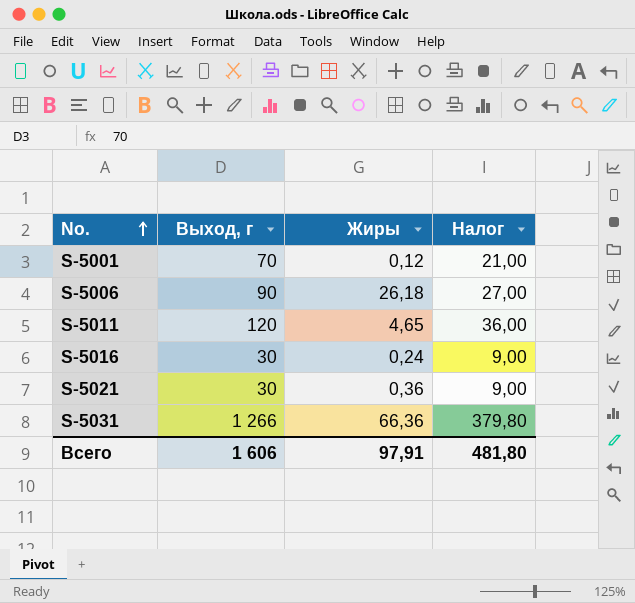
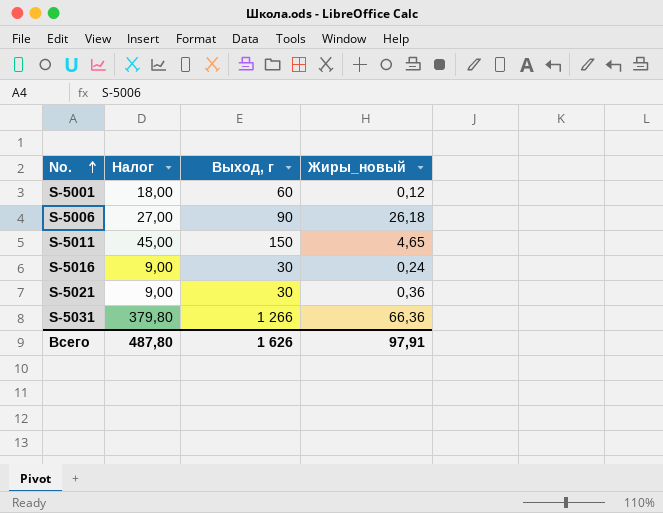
column Налог | position: 4 -> 2
column name: Жиры -> Жиры_новый
S-5001 | Налог: 21,00 -> 18,00
S-5001 | Выход, г: 70 -> 60
S-5011 | Налог: 36,00 -> 45,00
S-5011 | Выход, г: 120 -> 150
Всего | Налог: 481,80 -> 487,80
Всего | Выход, г: 1 606 -> 1 626

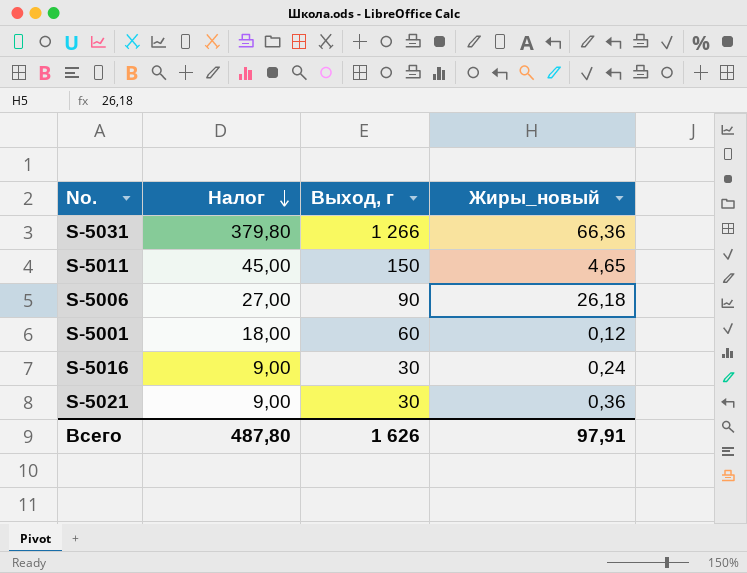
row order: No. ascending -> Налог descending

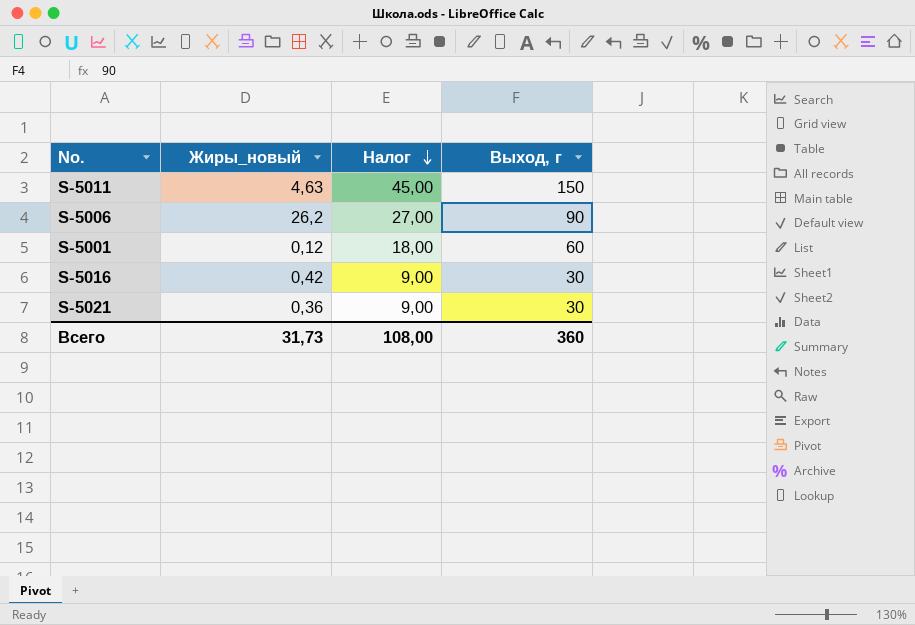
column Жиры_новый | position: 4 -> 2
row S-5031: 379,80 | 1 266 | 66,36 -> none
S-5011 | Жиры_новый: 4,65 -> 4,63
S-5006 | Жиры_новый: 26,18 -> 26,2
S-5016 | Жиры_новый: 0,24 -> 0,42
Всего | Жиры_новый: 97,91 -> 31,73
Всего | Налог: 487,80 -> 108,00
Всего | Выход, г: 1 626 -> 360

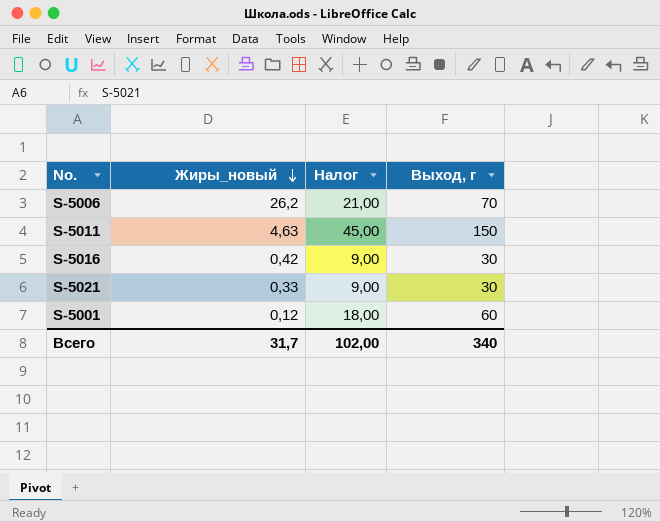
row order: Налог descending -> Жиры_новый descending
S-5006 | Налог: 27,00 -> 21,00
S-5006 | Выход, г: 90 -> 70
S-5021 | Жиры_новый: 0,36 -> 0,33
Всего | Жиры_новый: 31,73 -> 31,7
Всего | Налог: 108,00 -> 102,00
Всего | Выход, г: 360 -> 340

